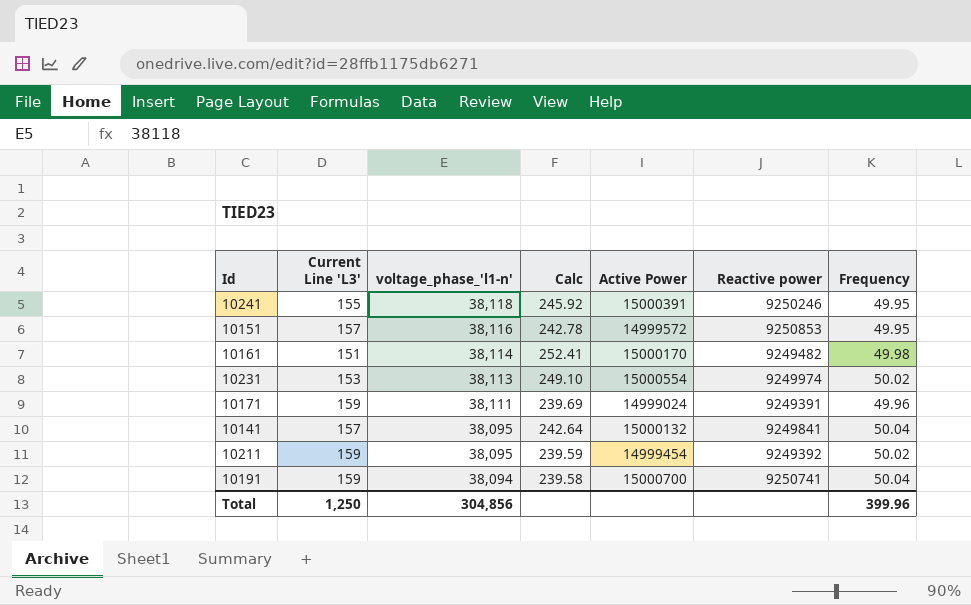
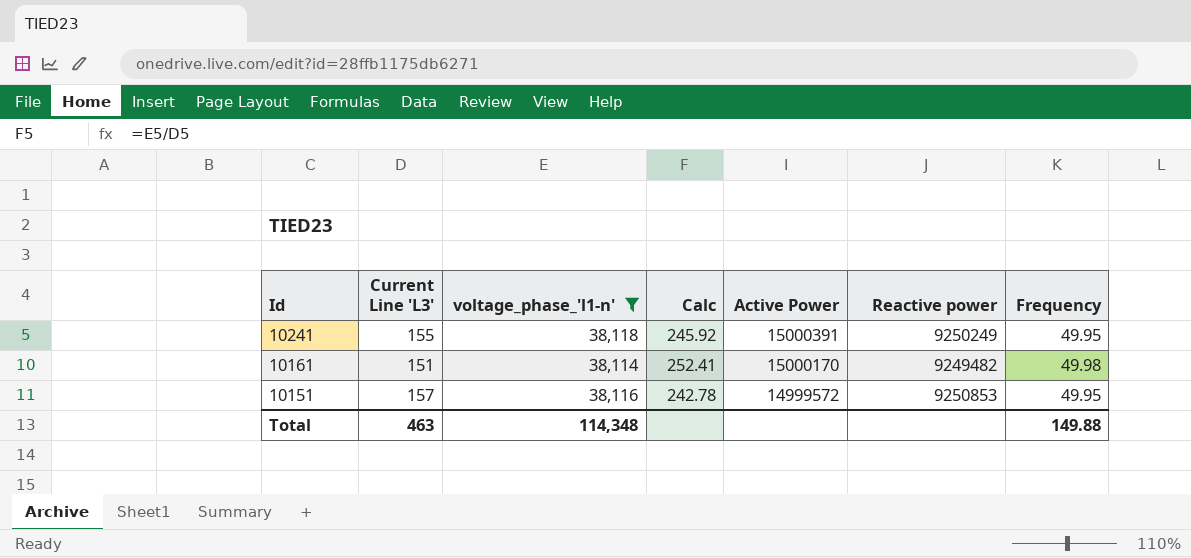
filter: none -> voltage_phase_'l1-n' >= 38,114
row order: voltage_phase_'l1-n' descending -> Id descending
10241 | Reactive power: 9250246 -> 9250249
Total | Current Line 'L3': 1,250 -> 463
Total | voltage_phase_'l1-n': 304,856 -> 114,348
Total | Frequency: 399.96 -> 149.88

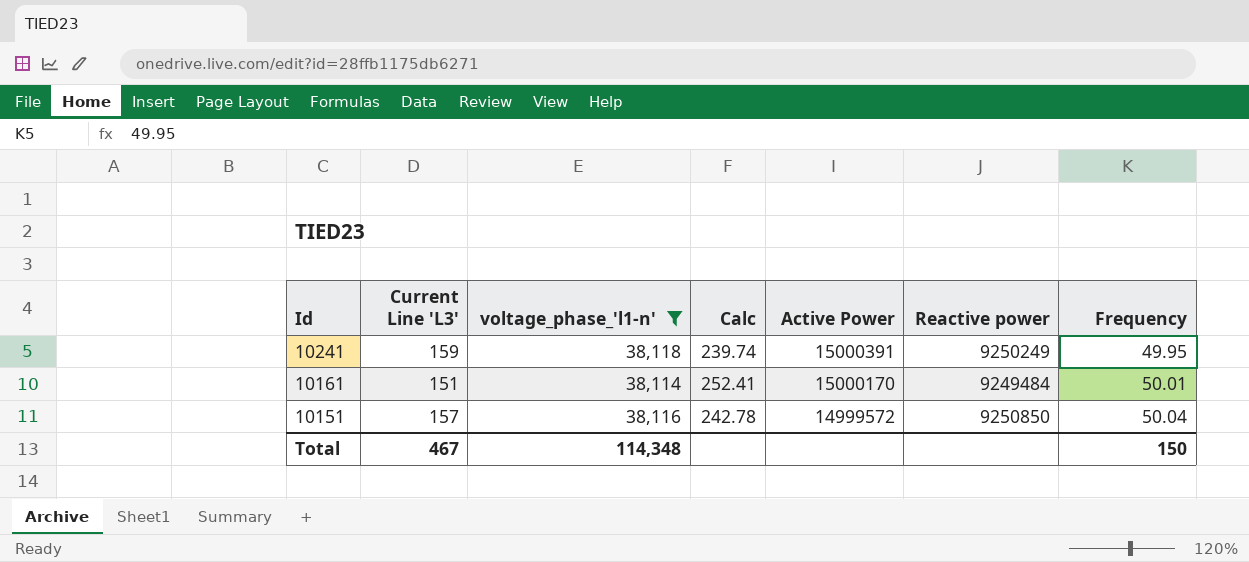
10241 | Current Line 'L3': 155 -> 159
10241 | Calc: 245.92 -> 239.74
10161 | Reactive power: 9249482 -> 9249484
10161 | Frequency: 49.98 -> 50.01
10151 | Reactive power: 9250853 -> 9250850
10151 | Frequency: 49.95 -> 50.04
Total | Current Line 'L3': 463 -> 467
Total | Frequency: 149.88 -> 150

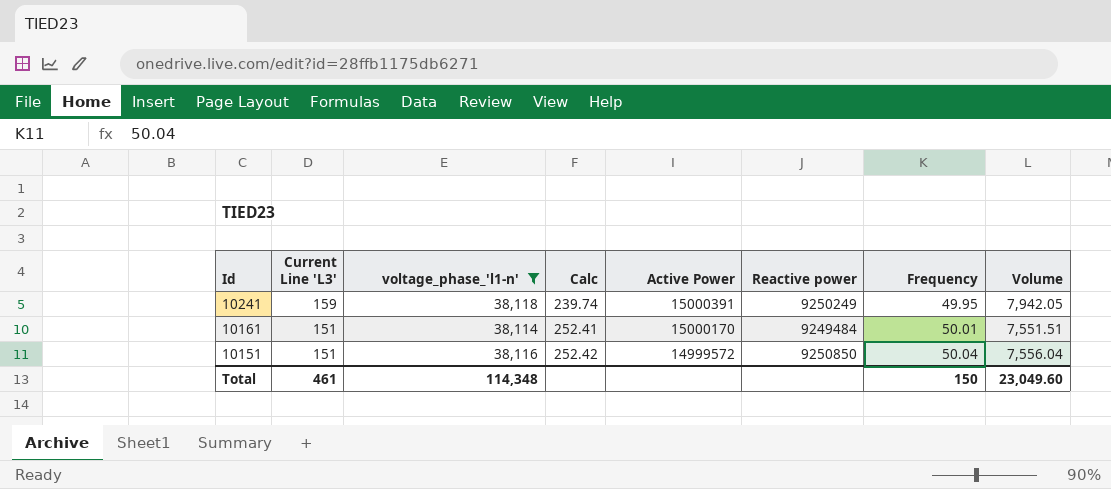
column Volume | formula: none -> [Current Line 'L3'] * [Frequency]
10151 | Current Line 'L3': 157 -> 151
10151 | Calc: 242.78 -> 252.42
Total | Current Line 'L3': 467 -> 461

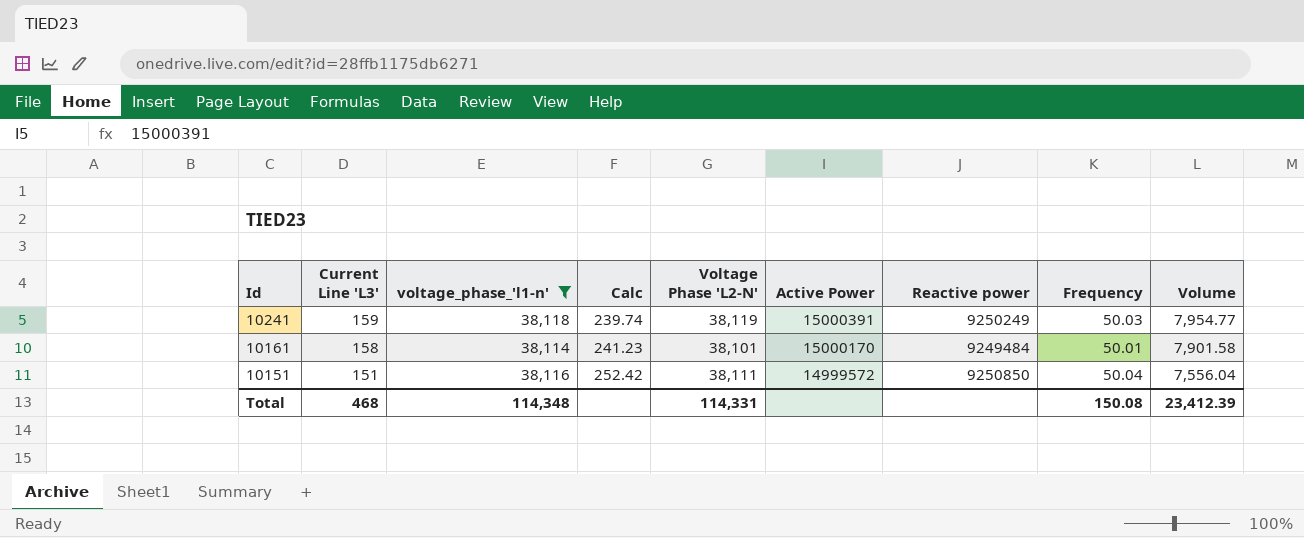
column Voltage Phase 'L2-N' | position: none -> 5
10241 | Frequency: 49.95 -> 50.03
10241 | Volume: 7,942.05 -> 7,954.77
10161 | Current Line 'L3': 151 -> 158
10161 | Calc: 252.41 -> 241.23
10161 | Volume: 7,551.51 -> 7,901.58
Total | Current Line 'L3': 461 -> 468
Total | Frequency: 150 -> 150.08
Total | Volume: 23,049.60 -> 23,412.39

